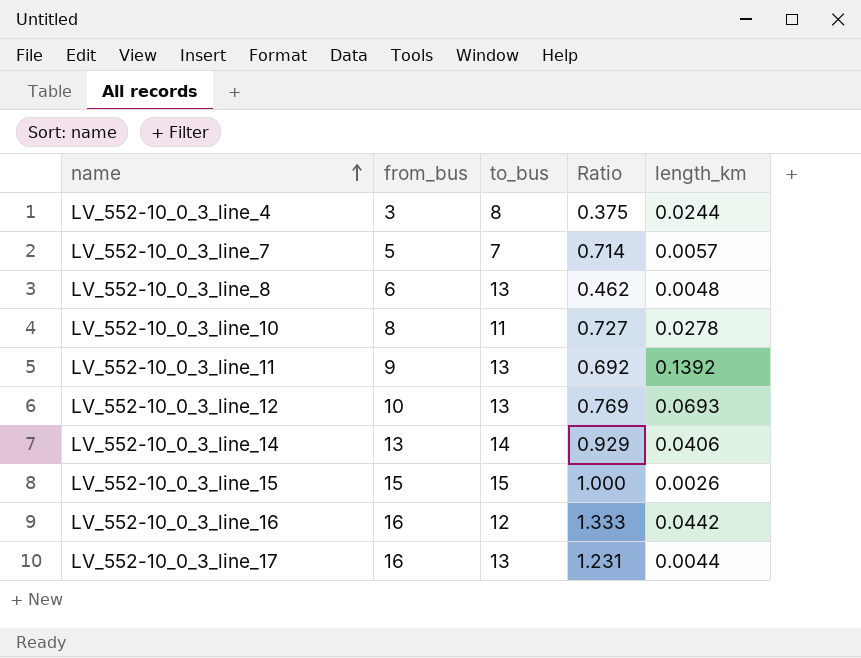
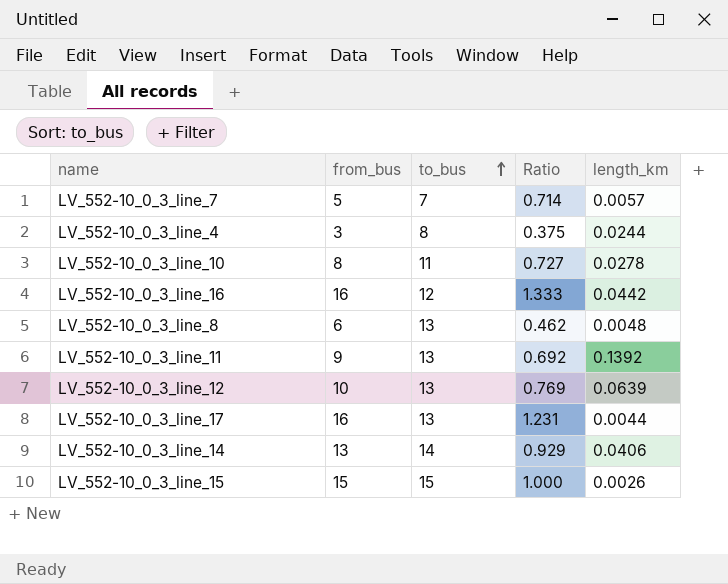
row order: name ascending -> to_bus ascending
LV_552-10_0_3_line_12 | length_km: 0.0693 -> 0.0639

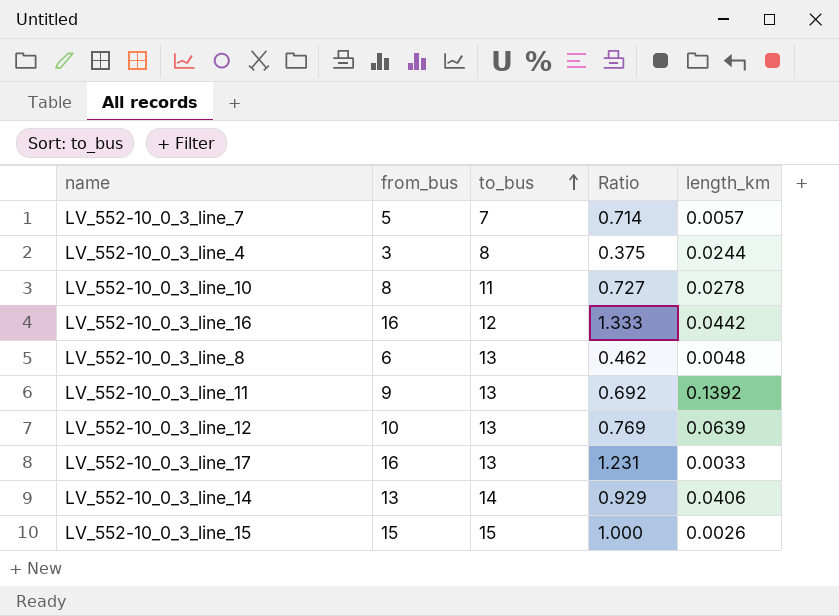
LV_552-10_0_3_line_17 | length_km: 0.0044 -> 0.0033

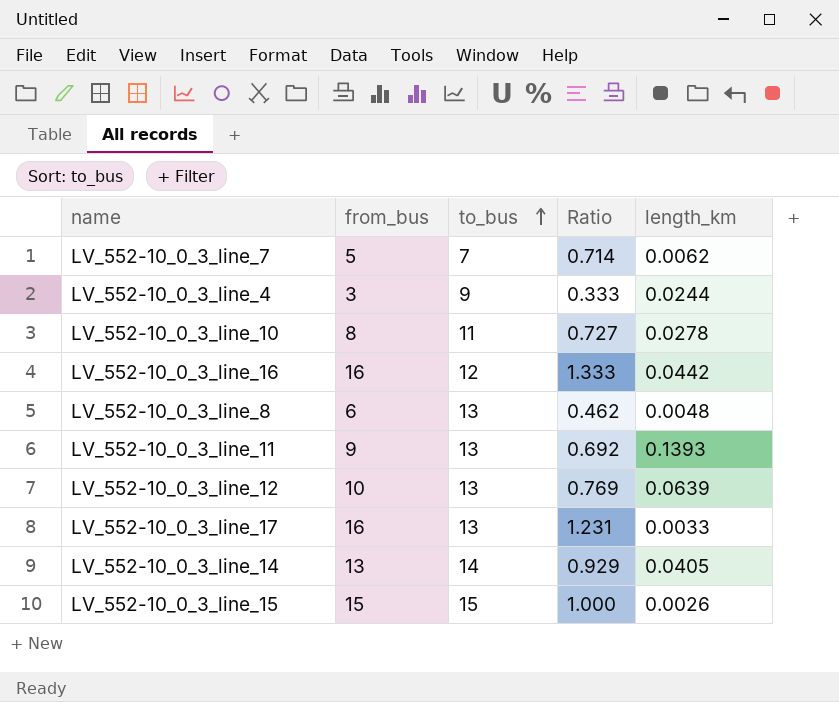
LV_552-10_0_3_line_7 | length_km: 0.0057 -> 0.0062
LV_552-10_0_3_line_4 | to_bus: 8 -> 9
LV_552-10_0_3_line_4 | Ratio: 0.375 -> 0.333
LV_552-10_0_3_line_11 | length_km: 0.1392 -> 0.1393
LV_552-10_0_3_line_14 | length_km: 0.0406 -> 0.0405

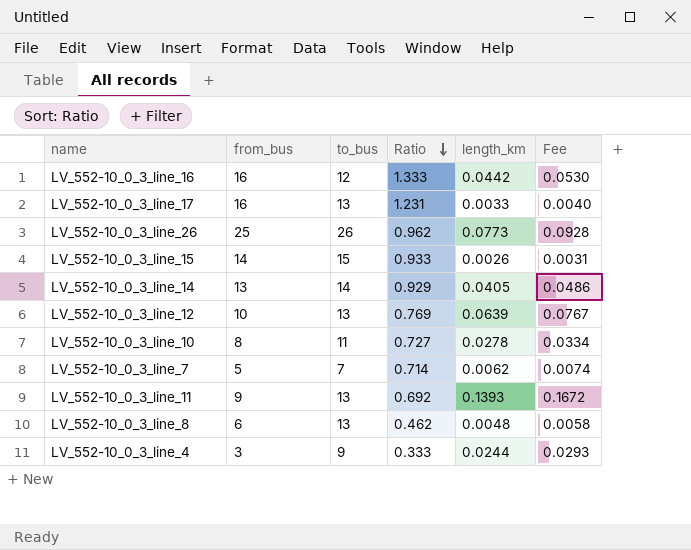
row order: to_bus ascending -> Ratio descending
column Fee | formula: none -> [length_km] * 1.2
row LV_552-10_0_3_line_26: none -> 25 | 26 | 0.962 | 0.0773 | 0.0928
LV_552-10_0_3_line_15 | from_bus: 15 -> 14
LV_552-10_0_3_line_15 | Ratio: 1.000 -> 0.933

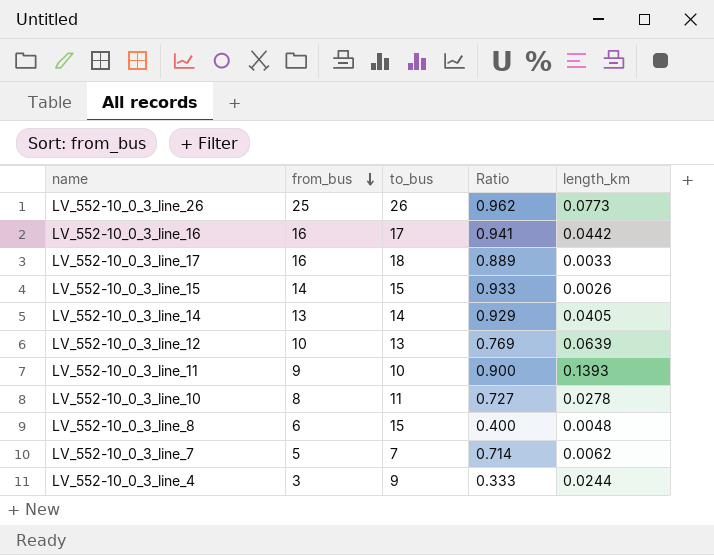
row order: Ratio descending -> from_bus descending
column Fee | formula: [length_km] * 1.2 -> none
LV_552-10_0_3_line_16 | to_bus: 12 -> 17
LV_552-10_0_3_line_16 | Ratio: 1.333 -> 0.941
LV_552-10_0_3_line_17 | to_bus: 13 -> 18
LV_552-10_0_3_line_17 | Ratio: 1.231 -> 0.889
LV_552-10_0_3_line_11 | to_bus: 13 -> 10
LV_552-10_0_3_line_11 | Ratio: 0.692 -> 0.900
LV_552-10_0_3_line_8 | to_bus: 13 -> 15
LV_552-10_0_3_line_8 | Ratio: 0.462 -> 0.400

